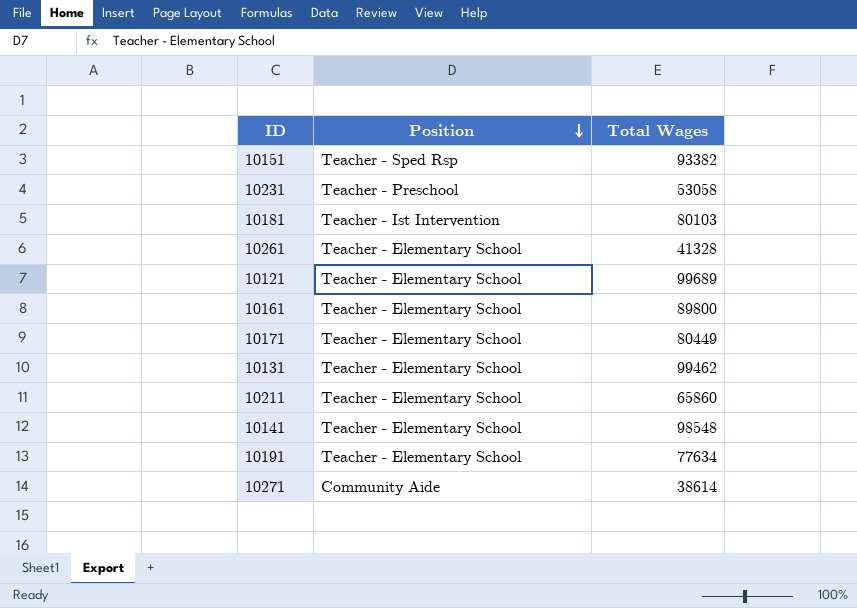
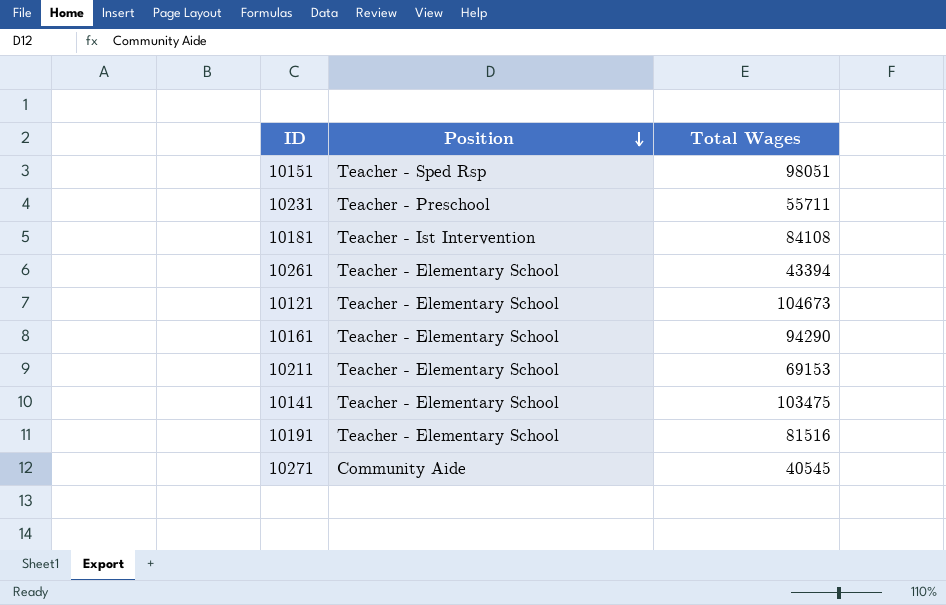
row 10171: Teacher - Elementary School | 80449 -> none
row 10131: Teacher - Elementary School | 99462 -> none
10151 | Total Wages: 93382 -> 98051
10231 | Total Wages: 53058 -> 55711
10181 | Total Wages: 80103 -> 84108
10261 | Total Wages: 41328 -> 43394
10121 | Total Wages: 99689 -> 104673
10161 | Total Wages: 89800 -> 94290
10211 | Total Wages: 65860 -> 69153
10141 | Total Wages: 98548 -> 103475
10191 | Total Wages: 77634 -> 81516
10271 | Total Wages: 38614 -> 40545

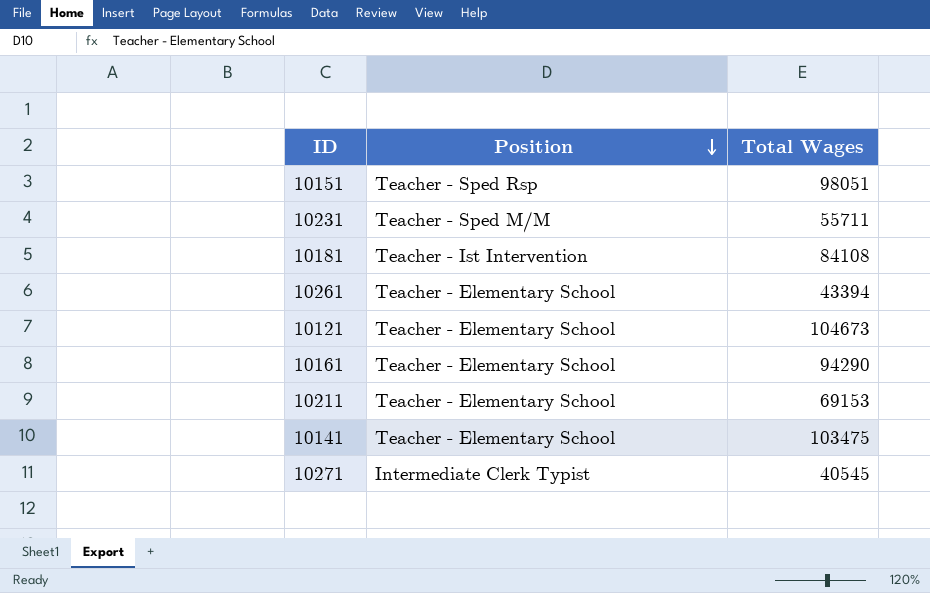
row 10191: Teacher - Elementary School | 81516 -> none
10231 | Position: Teacher - Preschool -> Teacher - Sped M/M
10271 | Position: Community Aide -> Intermediate Clerk Typist

